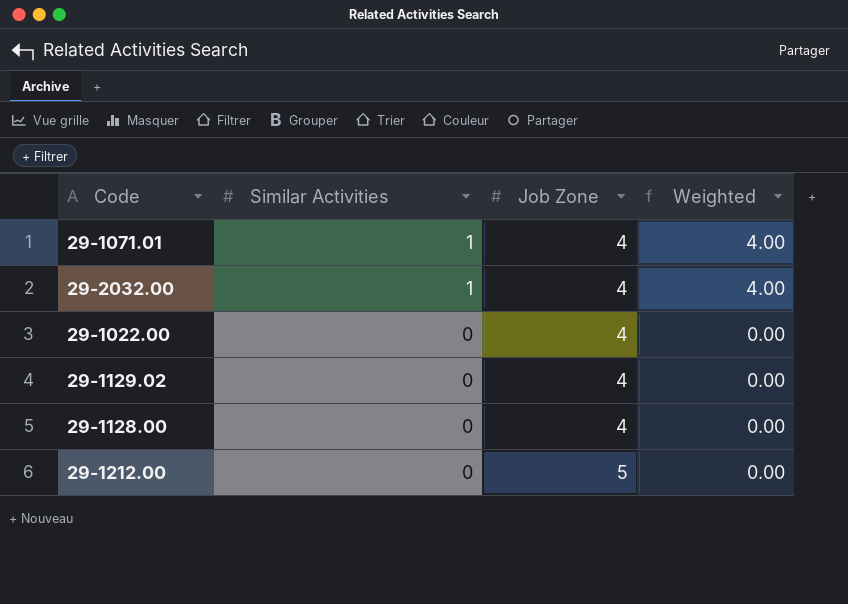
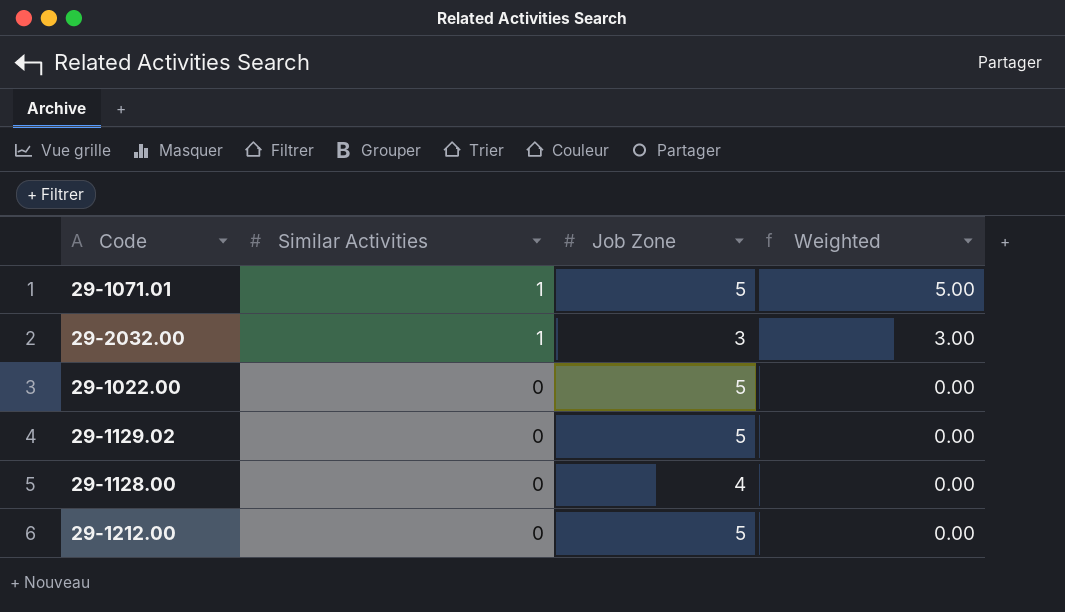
29-1071.01 | Job Zone: 4 -> 5
29-1071.01 | Weighted: 4.00 -> 5.00
29-2032.00 | Job Zone: 4 -> 3
29-2032.00 | Weighted: 4.00 -> 3.00
29-1022.00 | Job Zone: 4 -> 5
29-1129.02 | Job Zone: 4 -> 5

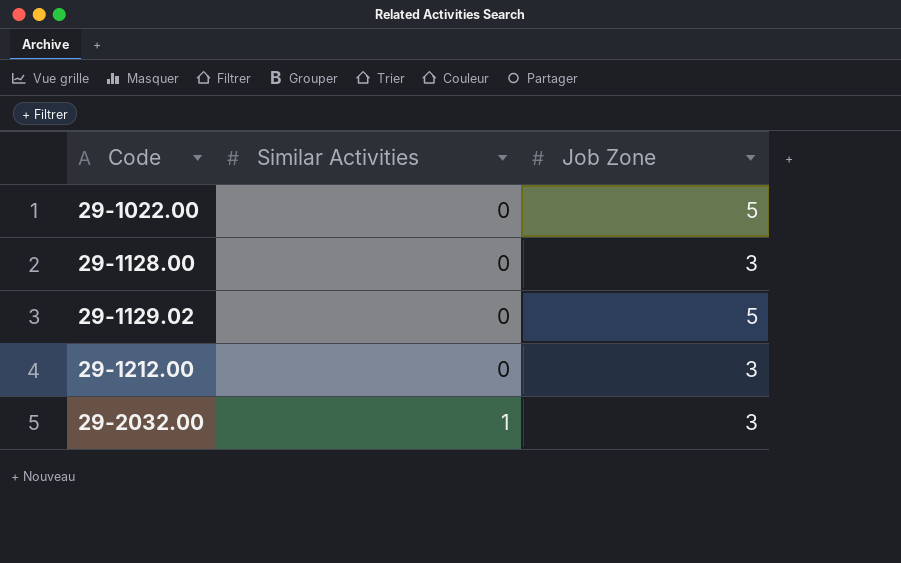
row order: Similar Activities descending -> Code ascending
column Weighted | formula: [Similar Activities] * [Job Zone] -> none
row 29-1071.01: 1 | 5 | 5.00 -> none
29-1128.00 | Job Zone: 4 -> 3
29-1212.00 | Job Zone: 5 -> 3

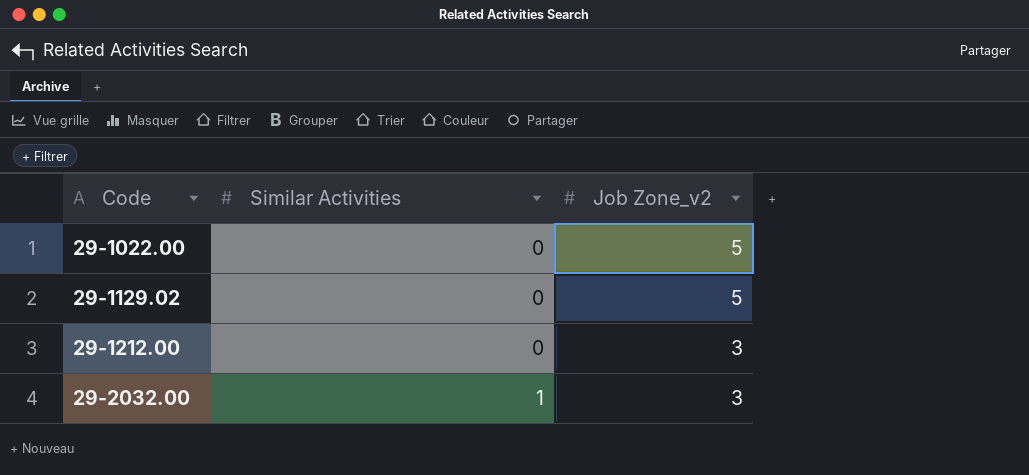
column name: Job Zone -> Job Zone_v2
row 29-1128.00: 0 | 3 -> none

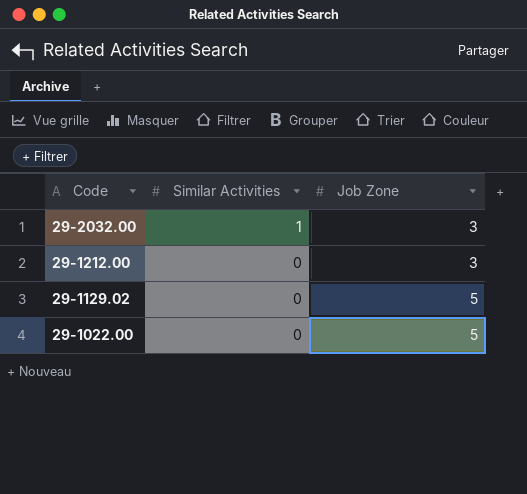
row order: Code ascending -> Code descending
column name: Job Zone_v2 -> Job Zone

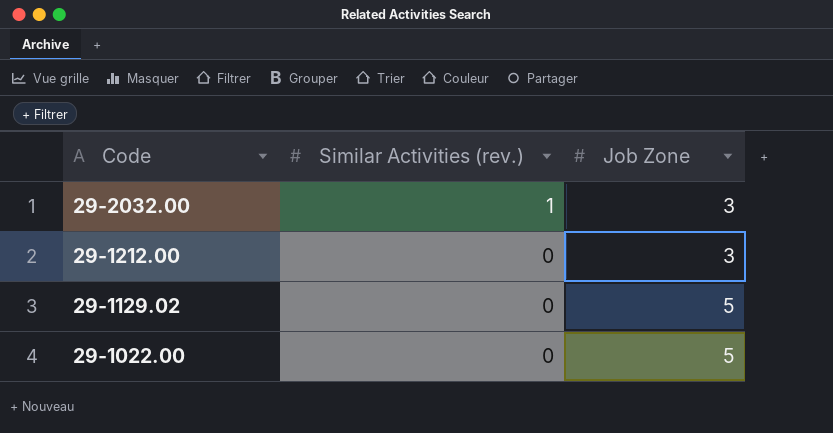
column name: Similar Activities -> Similar Activities (rev.)

